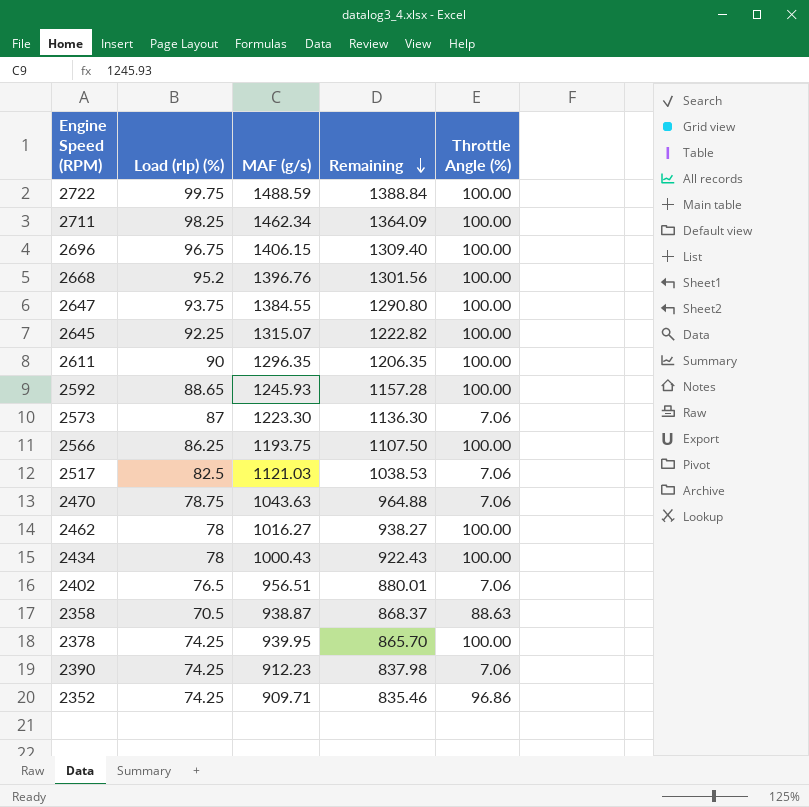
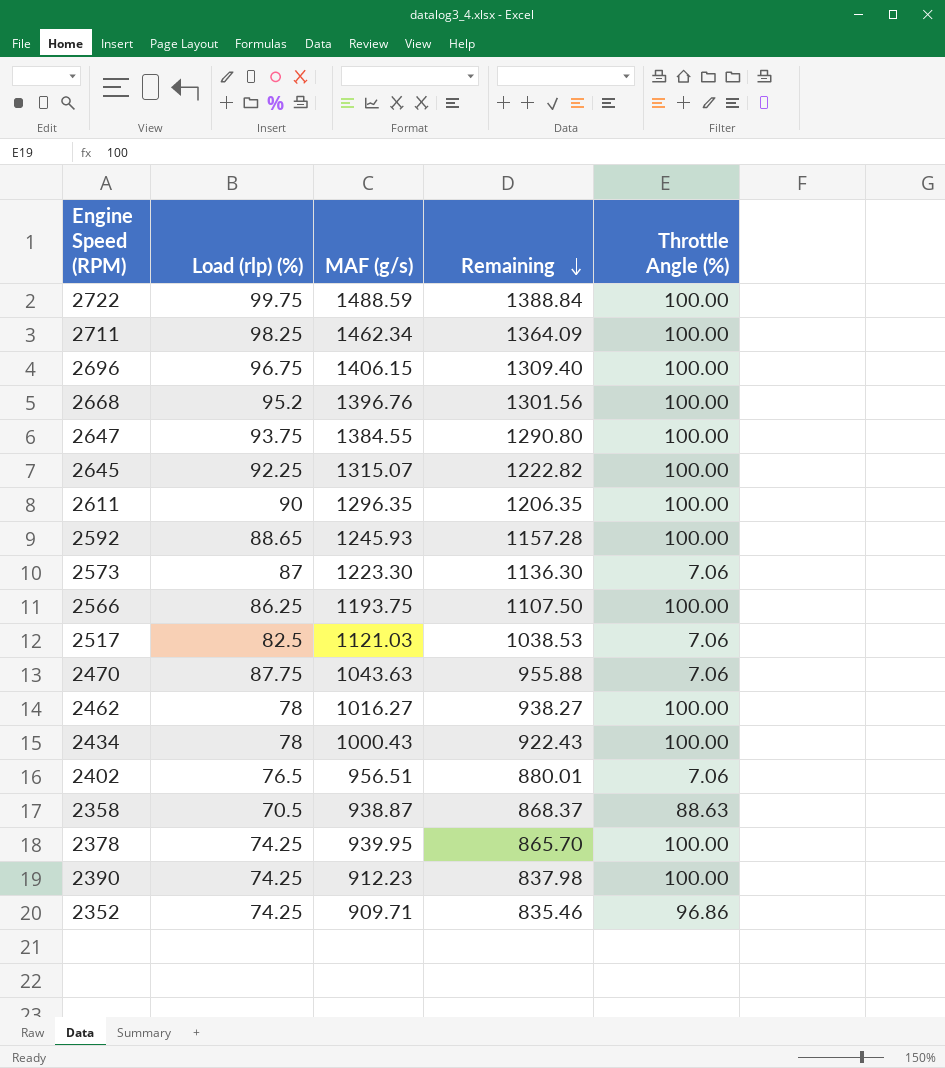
2470 | Load (rlp) (%): 78.75 -> 87.75
2470 | Remaining: 964.88 -> 955.88
2390 | Throttle Angle (%): 7.06 -> 100.00

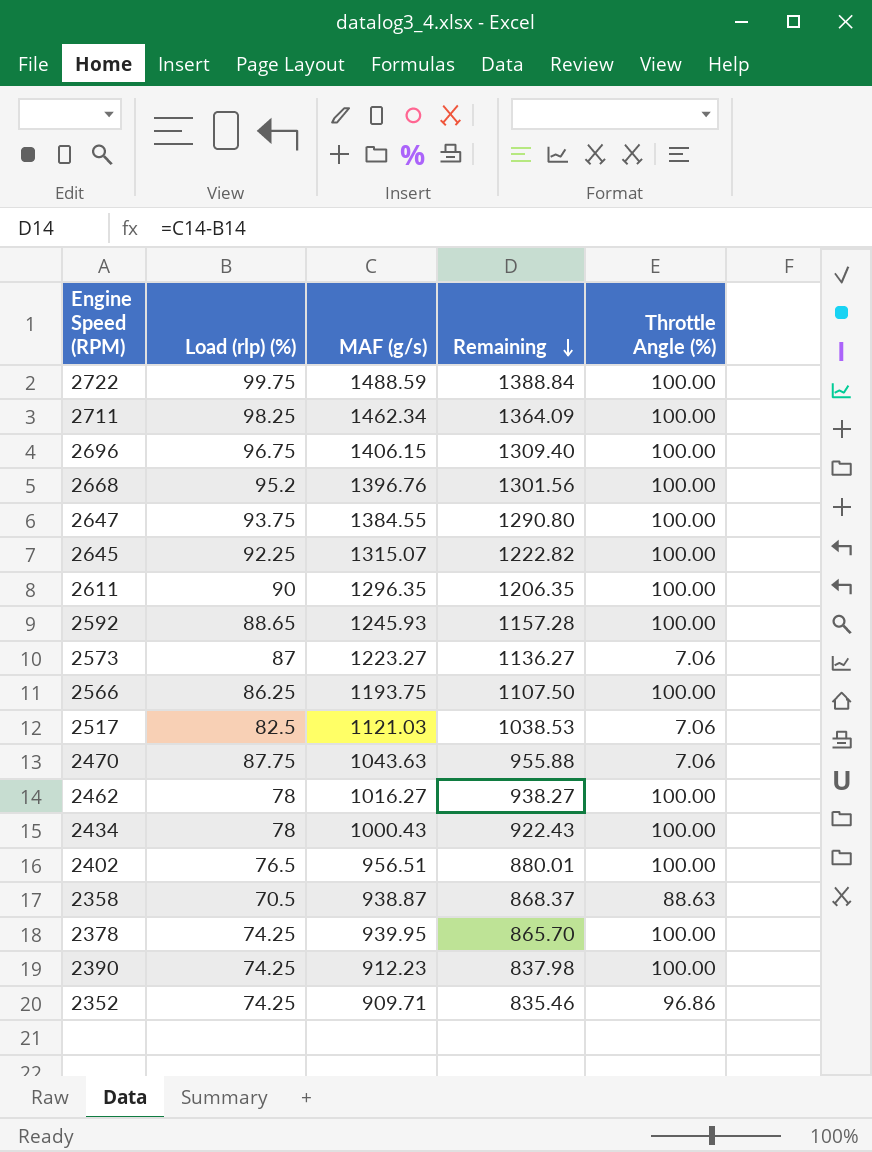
2573 | MAF (g/s): 1223.30 -> 1223.27
2573 | Remaining: 1136.30 -> 1136.27
2402 | Throttle Angle (%): 7.06 -> 100.00

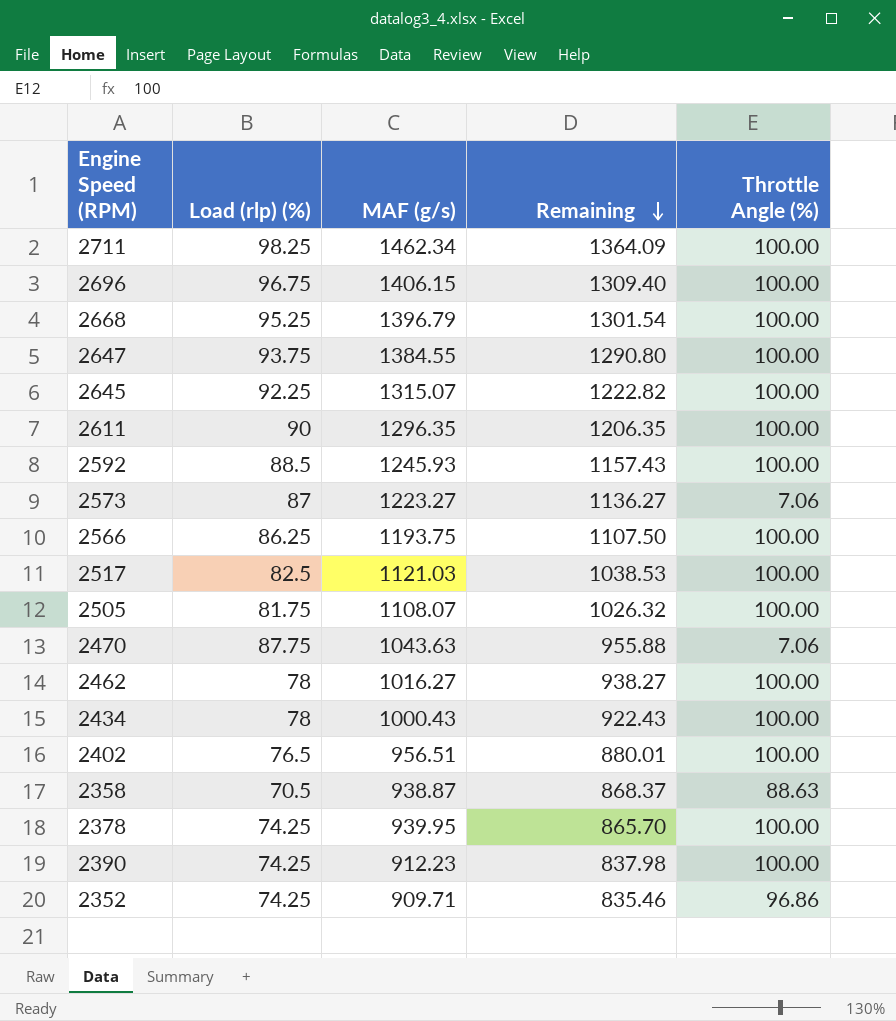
row 2722: 99.75 | 1488.59 | 1388.84 | 100.00 -> none
2668 | Load (rlp) (%): 95.2 -> 95.25
2668 | MAF (g/s): 1396.76 -> 1396.79
2668 | Remaining: 1301.56 -> 1301.54
2592 | Load (rlp) (%): 88.65 -> 88.5
2592 | Remaining: 1157.28 -> 1157.43
2517 | Throttle Angle (%): 7.06 -> 100.00
row 2505: none -> 81.75 | 1108.07 | 1026.32 | 100.00

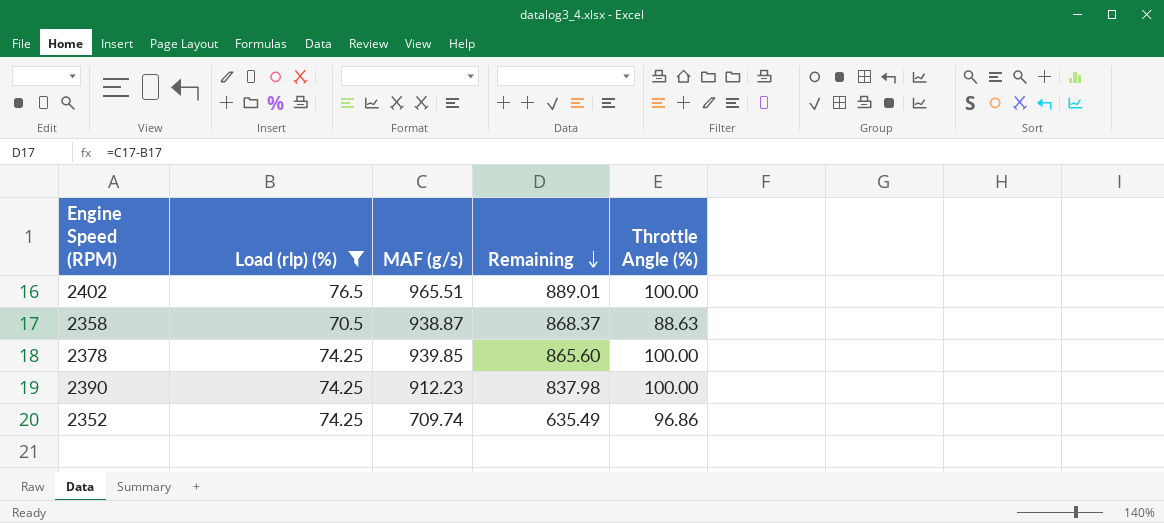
filter: none -> Load (rlp) (%) <= 76.5
2402 | MAF (g/s): 956.51 -> 965.51
2402 | Remaining: 880.01 -> 889.01
2378 | MAF (g/s): 939.95 -> 939.85
2378 | Remaining: 865.70 -> 865.60
2352 | MAF (g/s): 909.71 -> 709.74
2352 | Remaining: 835.46 -> 635.49

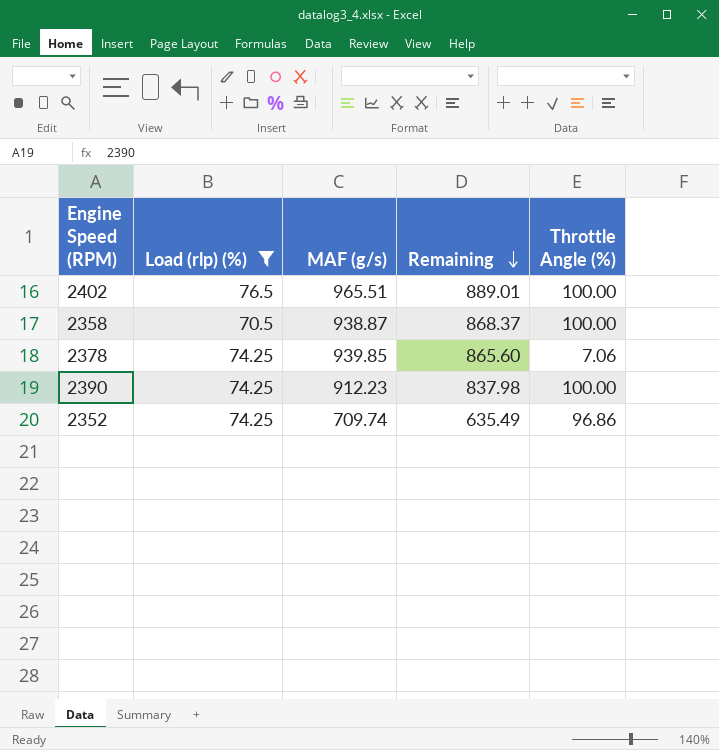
2358 | Throttle Angle (%): 88.63 -> 100.00
2378 | Throttle Angle (%): 100.00 -> 7.06

